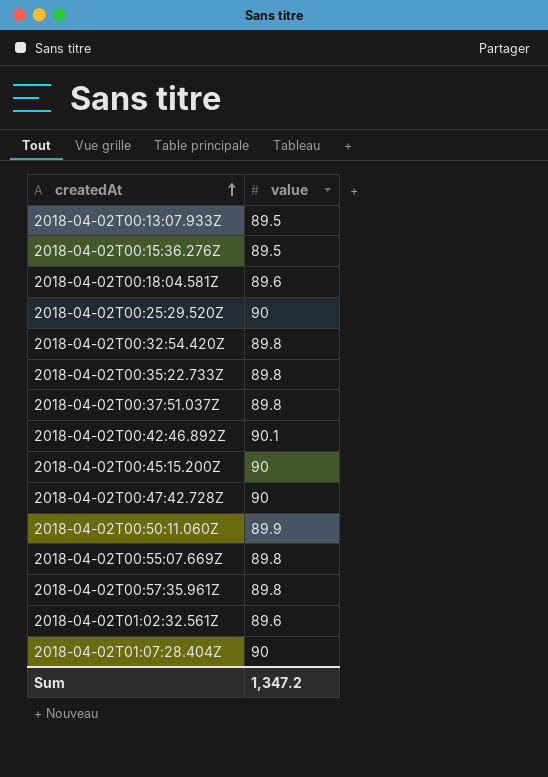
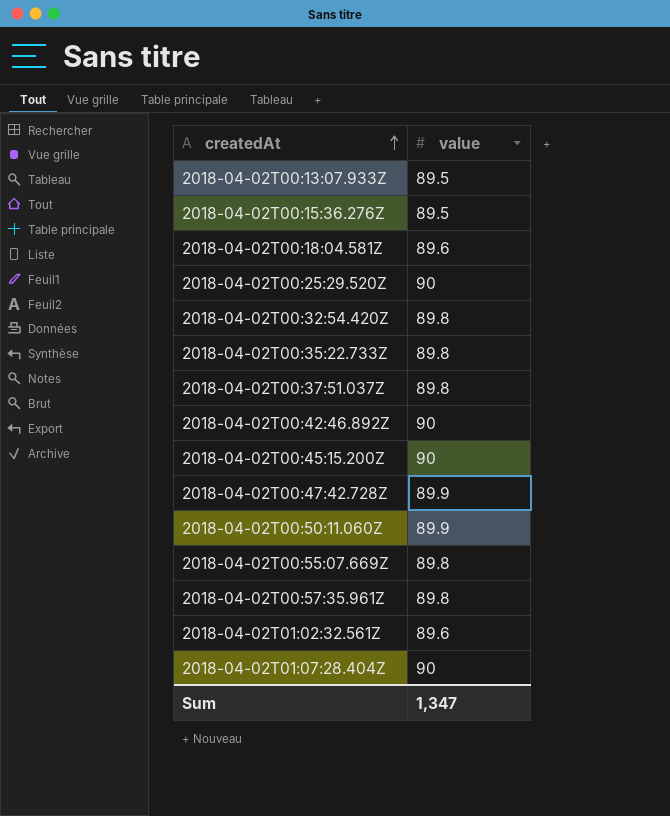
2018-04-02T00:42:46.892Z | value: 90.1 -> 90
2018-04-02T00:47:42.728Z | value: 90 -> 89.9
Sum | value: 1,347.2 -> 1,347

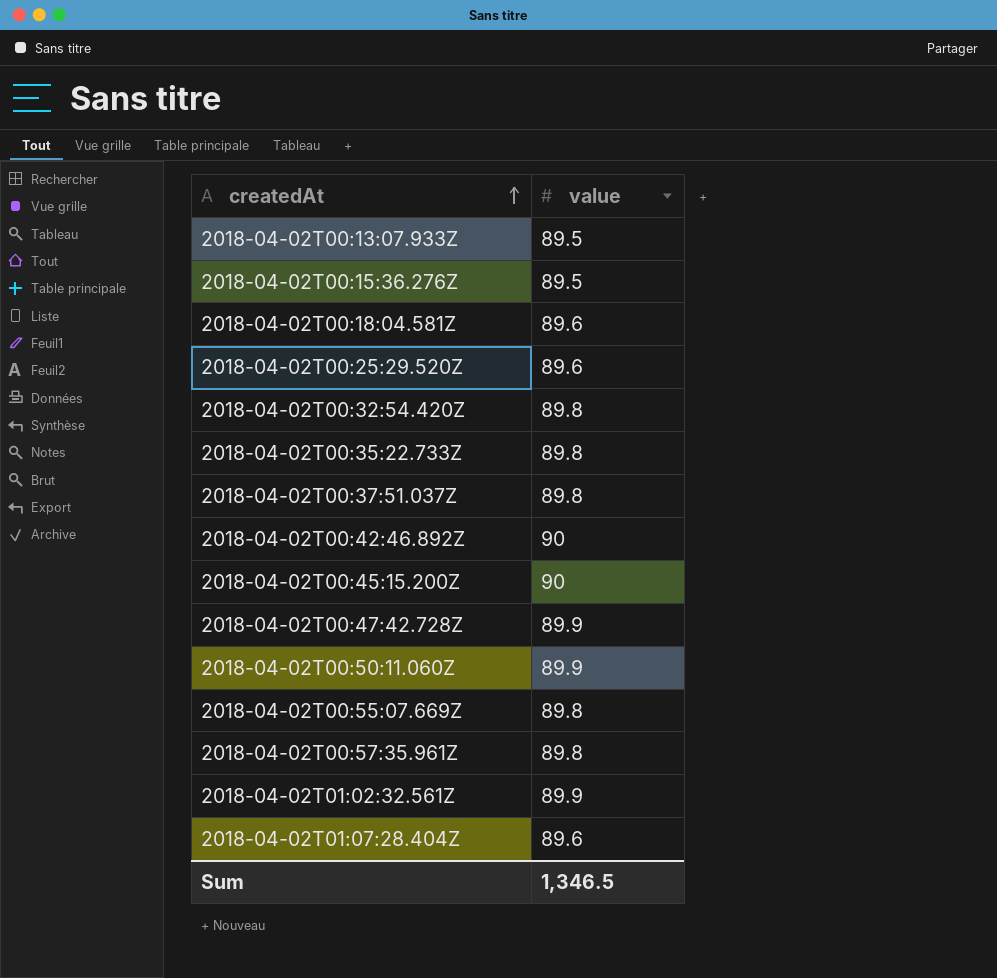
2018-04-02T00:25:29.520Z | value: 90 -> 89.6
2018-04-02T01:02:32.561Z | value: 89.6 -> 89.9
2018-04-02T01:07:28.404Z | value: 90 -> 89.6
Sum | value: 1,347 -> 1,346.5

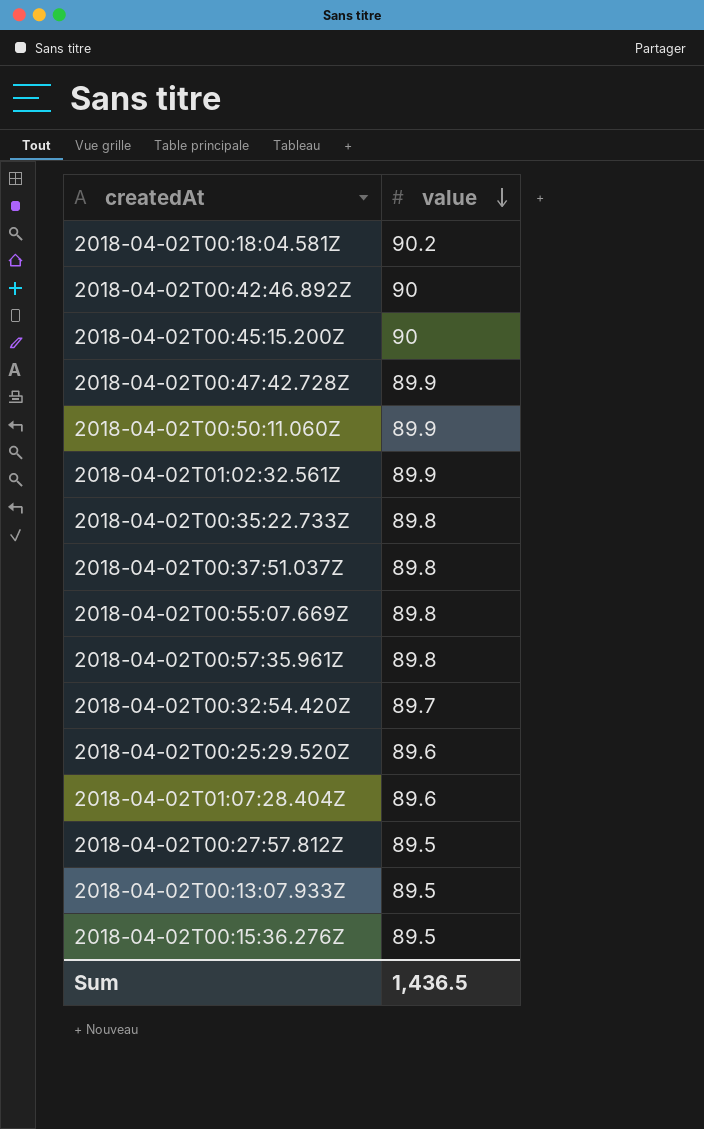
row order: createdAt ascending -> value descending
2018-04-02T00:18:04.581Z | value: 89.6 -> 90.2
2018-04-02T00:32:54.420Z | value: 89.8 -> 89.7
row 2018-04-02T00:27:57.812Z: none -> 89.5
Sum | value: 1,346.5 -> 1,436.5

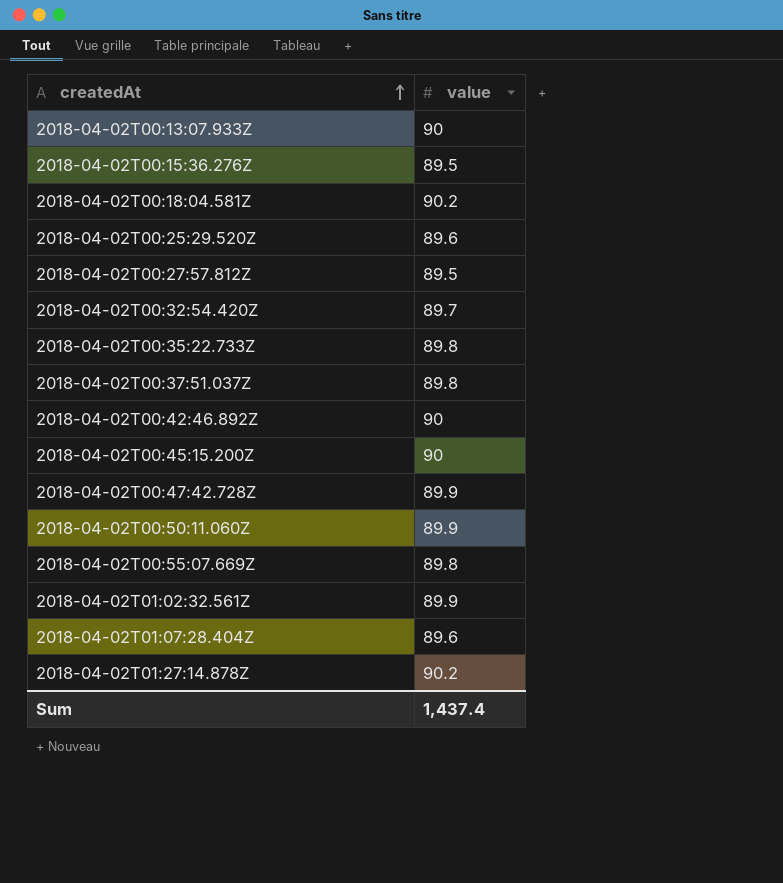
row order: value descending -> createdAt ascending
row 2018-04-02T00:57:35.961Z: 89.8 -> none
2018-04-02T00:13:07.933Z | value: 89.5 -> 90
row 2018-04-02T01:27:14.878Z: none -> 90.2
Sum | value: 1,436.5 -> 1,437.4

